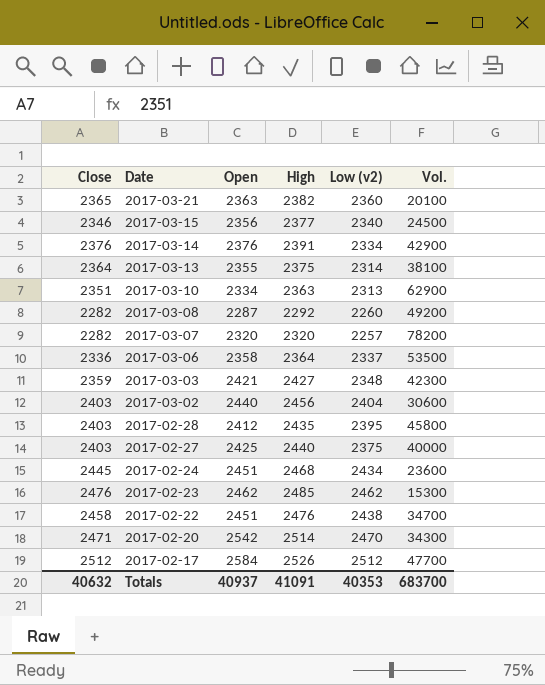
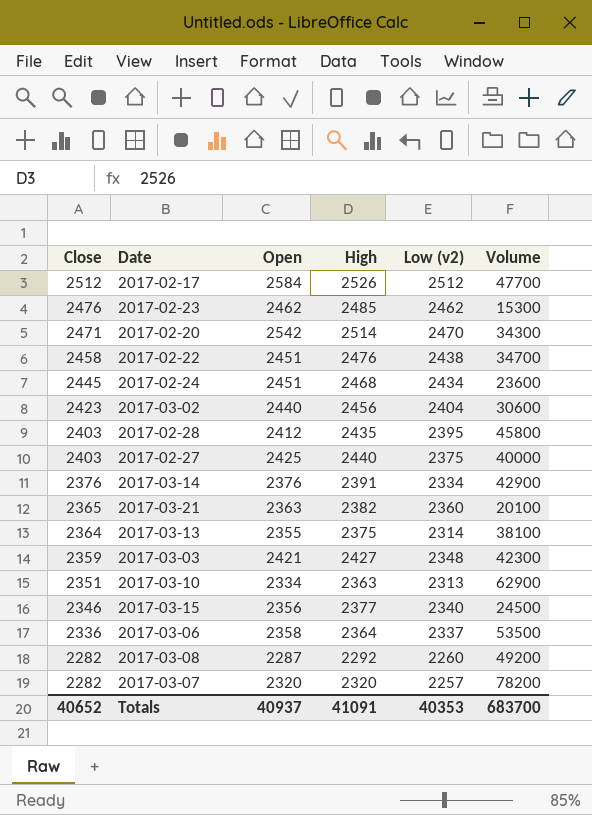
row order: Date descending -> Close descending
column name: Vol. -> Volume
2017-03-02 | Close: 2403 -> 2423
Totals | Close: 40632 -> 40652

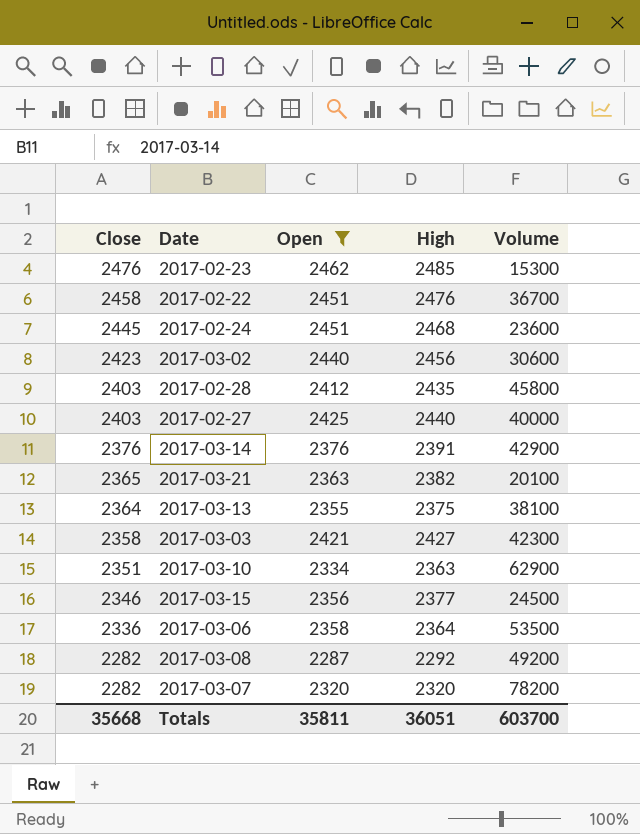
filter: none -> Open <= 2462
column Low (v2) | position: 5 -> none
2017-02-22 | Volume: 34700 -> 36700
2017-03-03 | Close: 2359 -> 2358
Totals | Close: 40652 -> 35668
Totals | Open: 40937 -> 35811
Totals | High: 41091 -> 36051
Totals | Volume: 683700 -> 603700

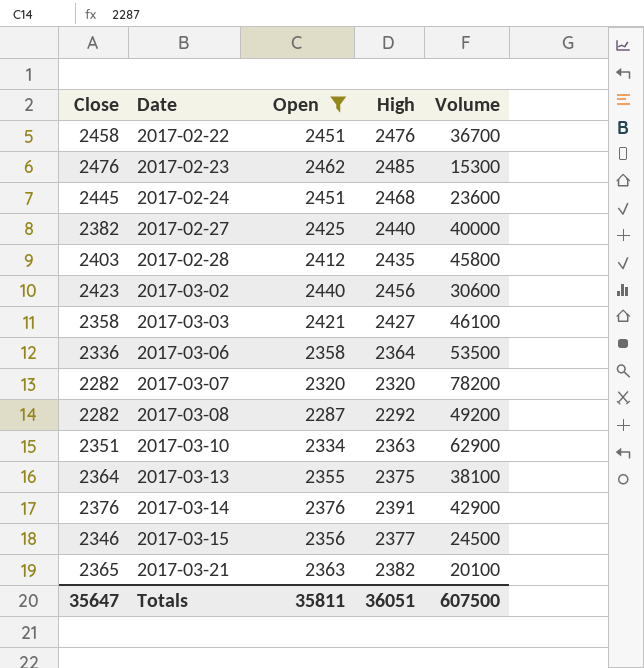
row order: Close descending -> Date ascending
2017-02-27 | Close: 2403 -> 2382
2017-03-03 | Volume: 42300 -> 46100
Totals | Close: 35668 -> 35647
Totals | Volume: 603700 -> 607500

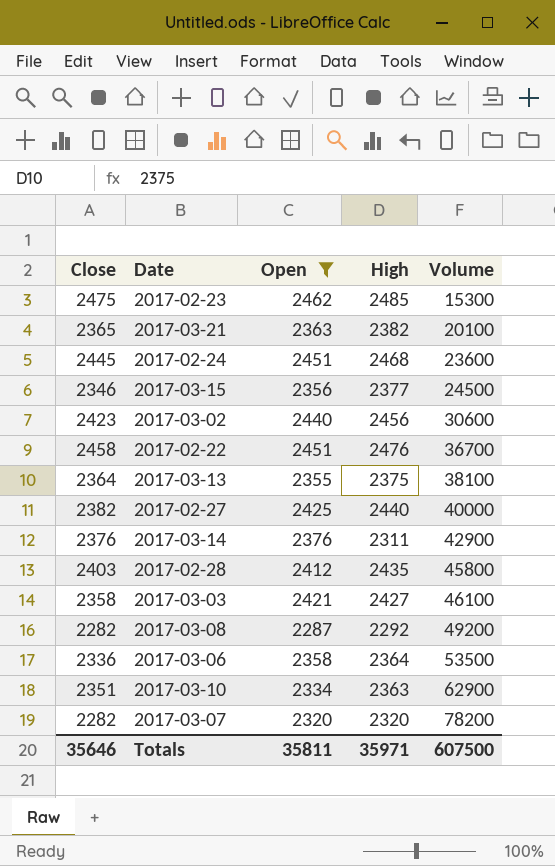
row order: Date ascending -> Volume ascending
2017-02-23 | Close: 2476 -> 2475
2017-03-14 | High: 2391 -> 2311
Totals | Close: 35647 -> 35646
Totals | High: 36051 -> 35971

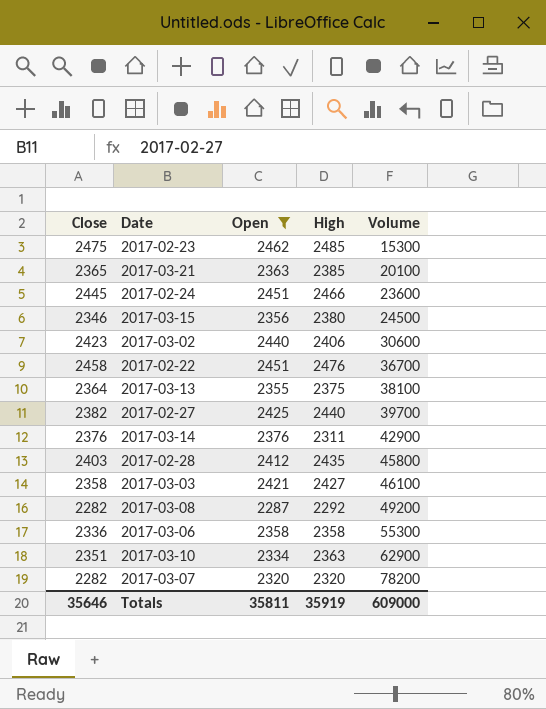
2017-03-21 | High: 2382 -> 2385
2017-02-24 | High: 2468 -> 2466
2017-03-15 | High: 2377 -> 2380
2017-03-02 | High: 2456 -> 2406
2017-02-27 | Volume: 40000 -> 39700
2017-03-06 | High: 2364 -> 2358
2017-03-06 | Volume: 53500 -> 55300
Totals | High: 35971 -> 35919
Totals | Volume: 607500 -> 609000

